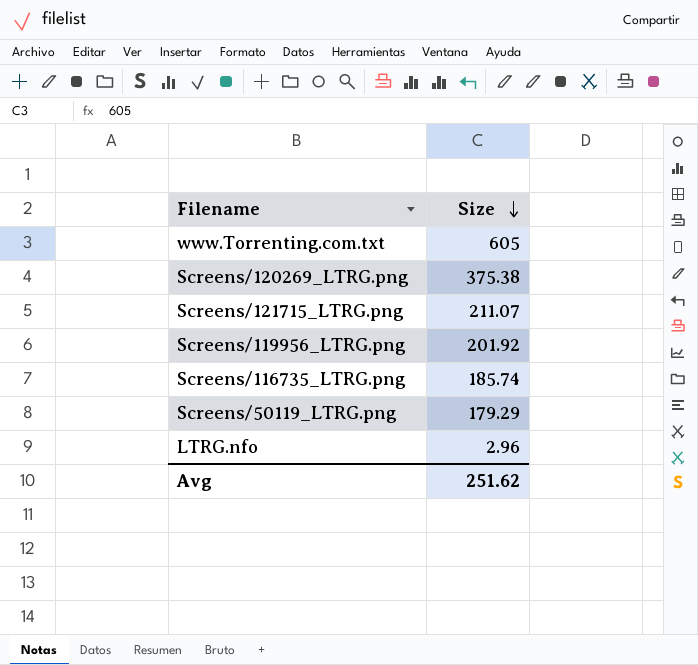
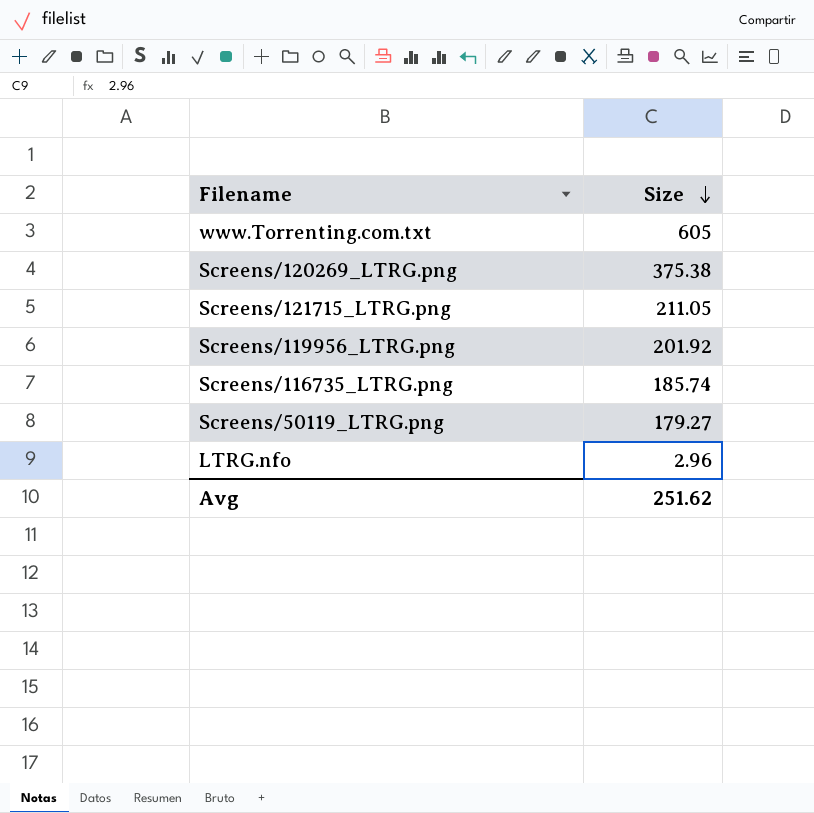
Screens/121715_LTRG.png | Size: 211.07 -> 211.05
Screens/50119_LTRG.png | Size: 179.29 -> 179.27

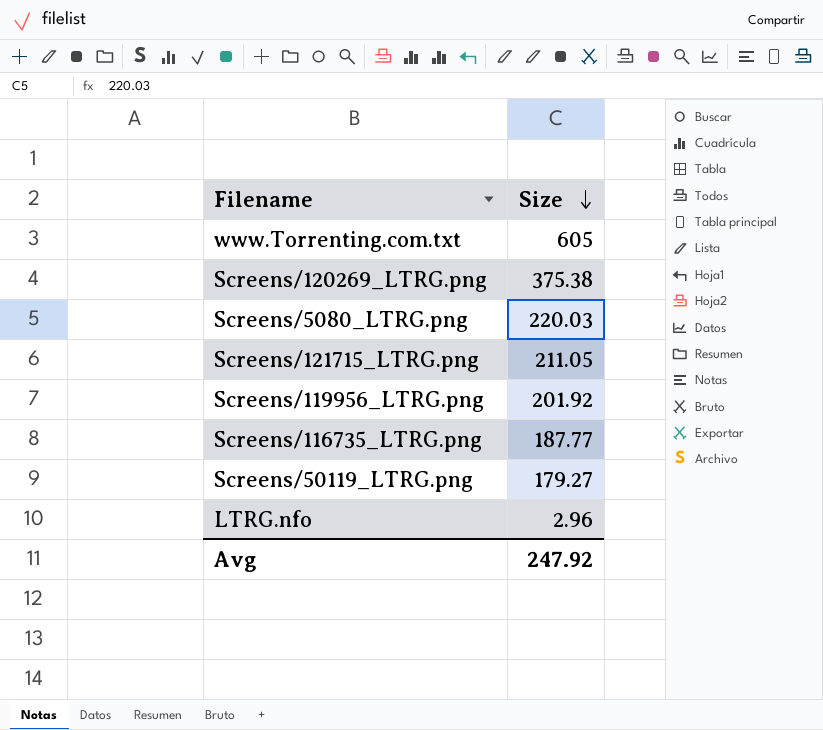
row Screens/5080_LTRG.png: none -> 220.03
Screens/116735_LTRG.png | Size: 185.74 -> 187.77
Avg | Size: 251.62 -> 247.92

